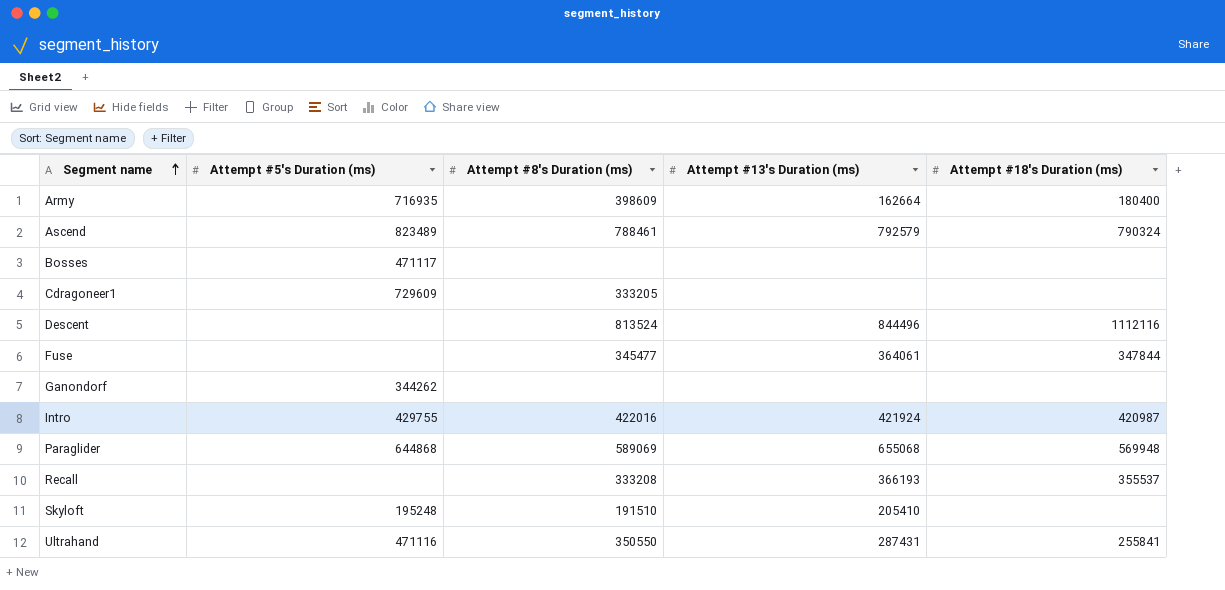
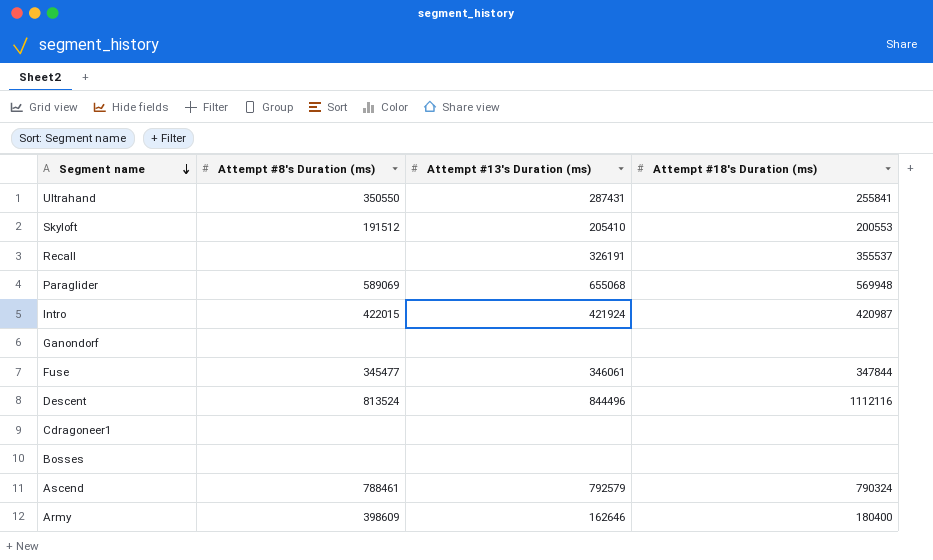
row order: Segment name ascending -> Segment name descending
column Attempt #5's Duration (ms) | position: 2 -> none
Skyloft | Attempt #8's Duration (ms): 191510 -> 191512
Skyloft | Attempt #18's Duration (ms): none -> 200553
Recall | Attempt #8's Duration (ms): 333208 -> none
Recall | Attempt #13's Duration (ms): 366193 -> 326191
Intro | Attempt #8's Duration (ms): 422016 -> 422015
Fuse | Attempt #13's Duration (ms): 364061 -> 346061
Cdragoneer1 | Attempt #8's Duration (ms): 333205 -> none
Army | Attempt #13's Duration (ms): 162664 -> 162646

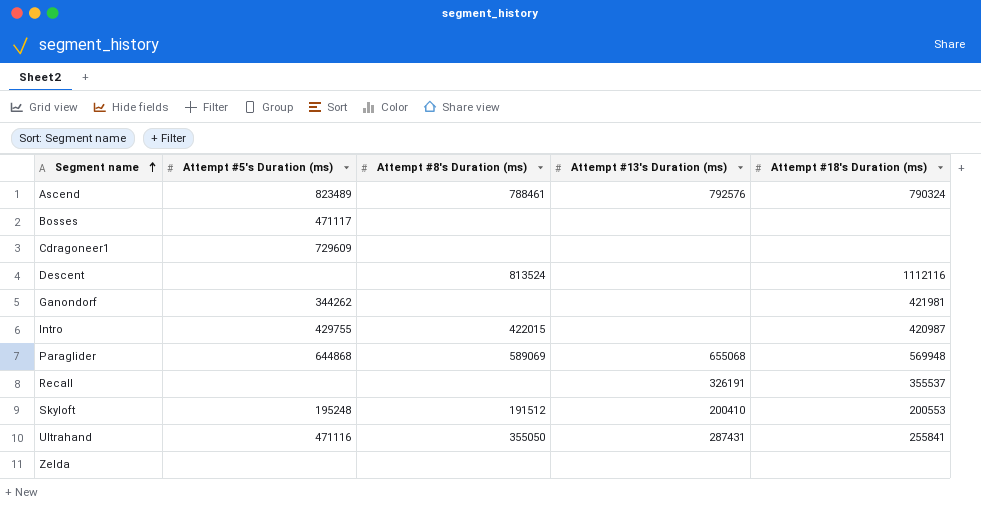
row order: Segment name descending -> Segment name ascending
column Attempt #5's Duration (ms) | position: none -> 2
row Fuse: 345477 | 346061 | 347844 -> none
row Army: 398609 | 162646 | 180400 -> none
Ascend | Attempt #13's Duration (ms): 792579 -> 792576
Descent | Attempt #13's Duration (ms): 844496 -> none
Ganondorf | Attempt #18's Duration (ms): none -> 421981
Intro | Attempt #13's Duration (ms): 421924 -> none
Skyloft | Attempt #13's Duration (ms): 205410 -> 200410
Ultrahand | Attempt #8's Duration (ms): 350550 -> 355050
row Zelda: none -> none | none | none | none

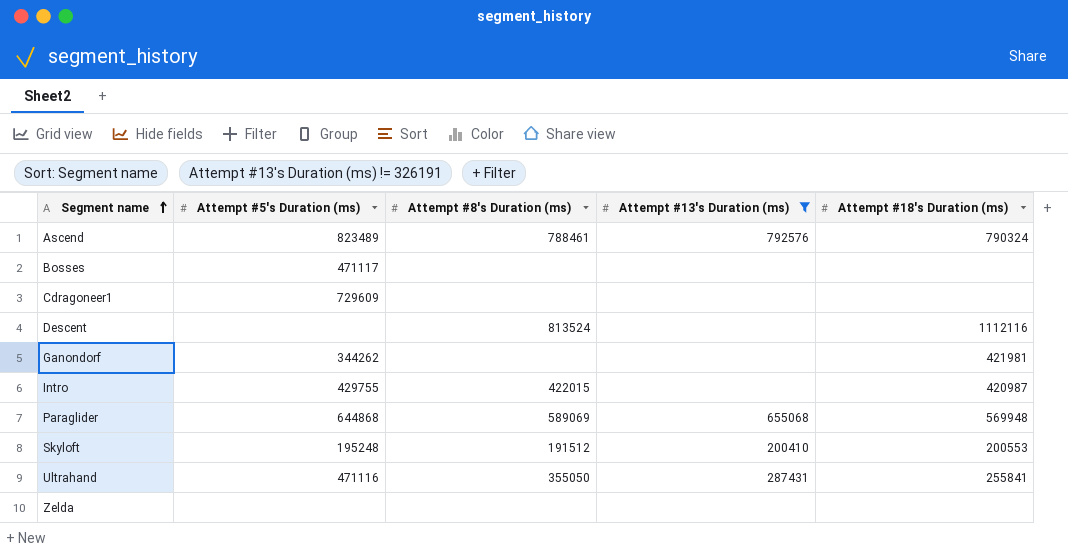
filter: none -> Attempt #13's Duration (ms) != 326191

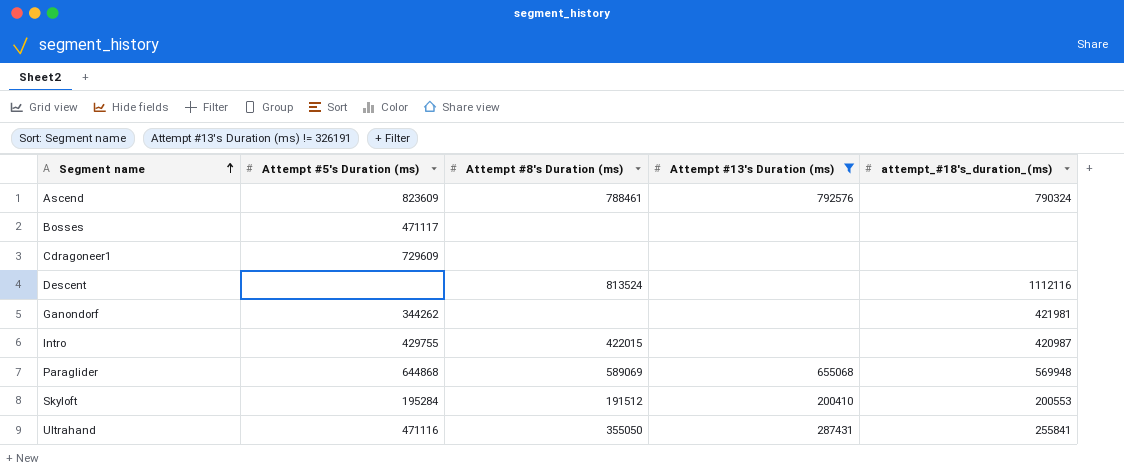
column name: Attempt #18's Duration (ms) -> attempt_#18's_duration_(ms)
row Zelda: none | none | none | none -> none
Ascend | Attempt #5's Duration (ms): 823489 -> 823609
Skyloft | Attempt #5's Duration (ms): 195248 -> 195284

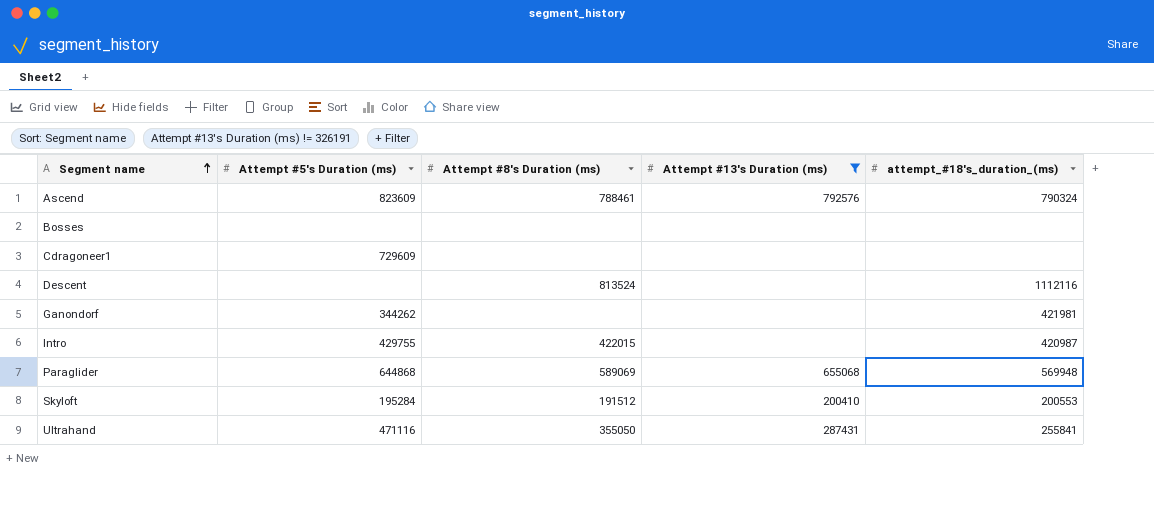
Bosses | Attempt #5's Duration (ms): 471117 -> none

